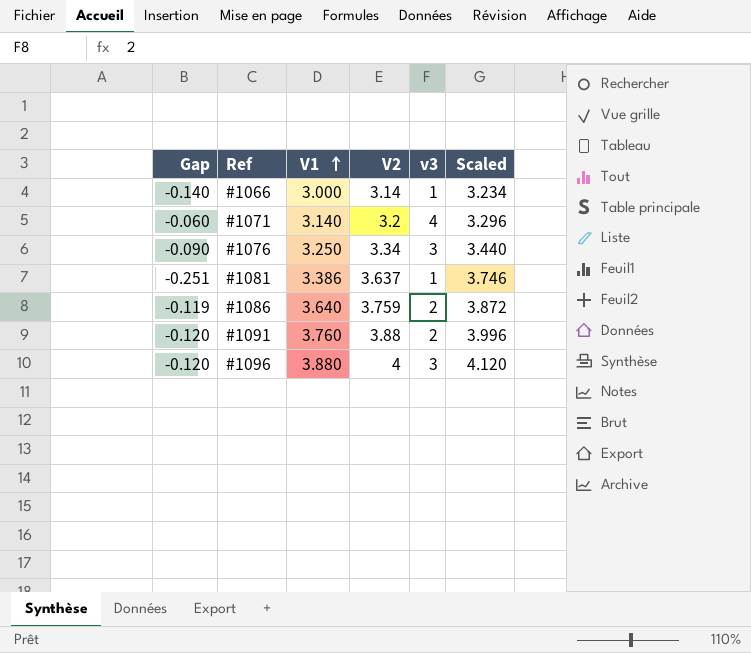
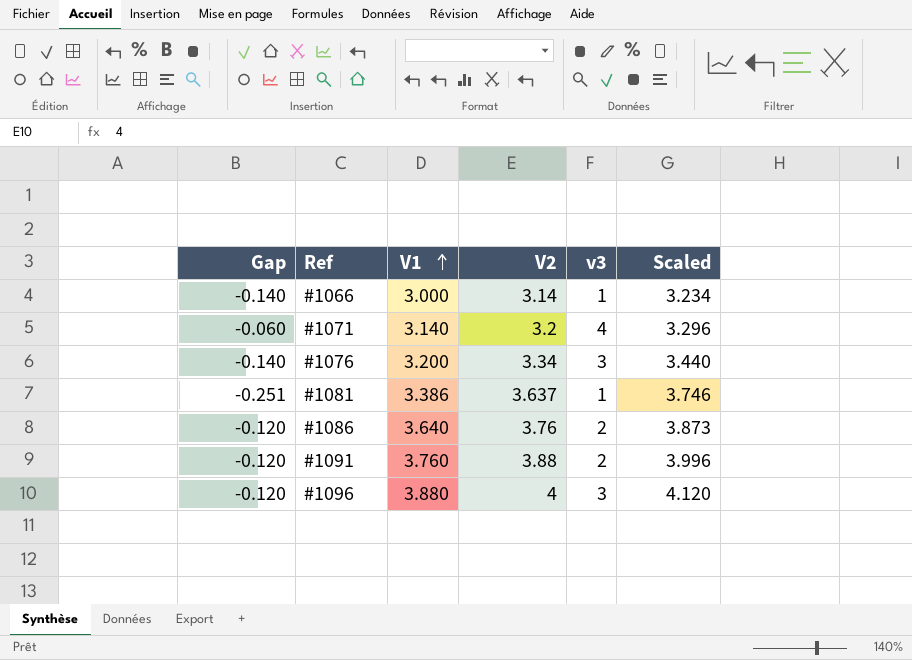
#1076 | Gap: -0.090 -> -0.140
#1076 | V1: 3.250 -> 3.200
#1086 | Gap: -0.119 -> -0.120
#1086 | V2: 3.759 -> 3.76
#1086 | Scaled: 3.872 -> 3.873

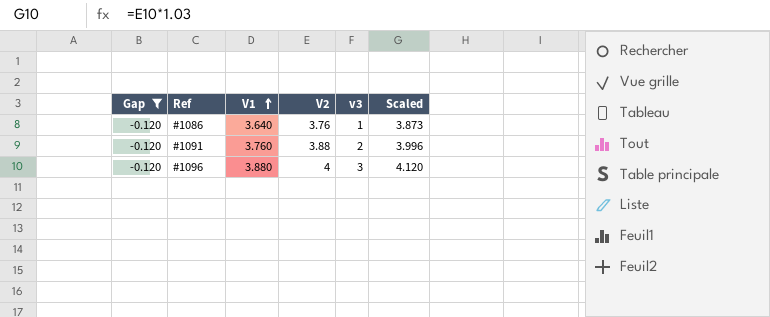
filter: none -> Gap = -0.120
#1086 | v3: 2 -> 1

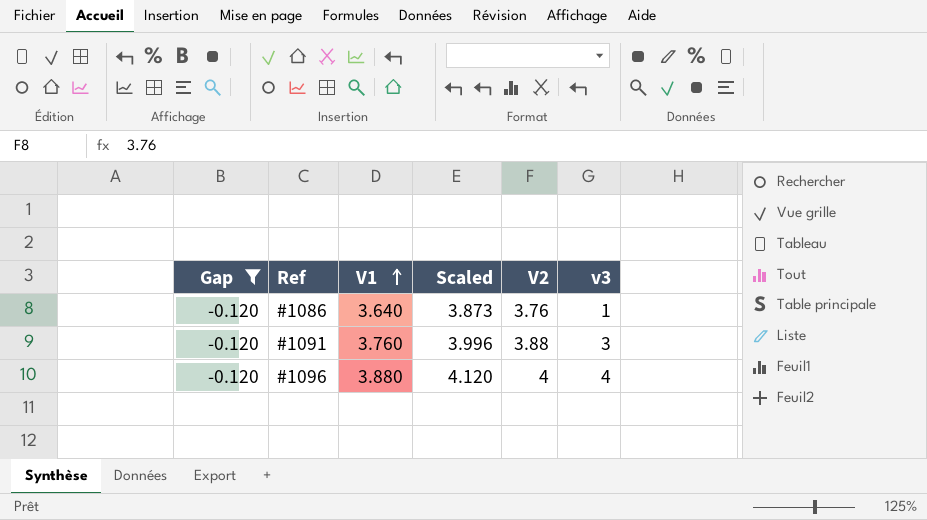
column Scaled | position: 6 -> 4
#1091 | v3: 2 -> 3
#1096 | v3: 3 -> 4

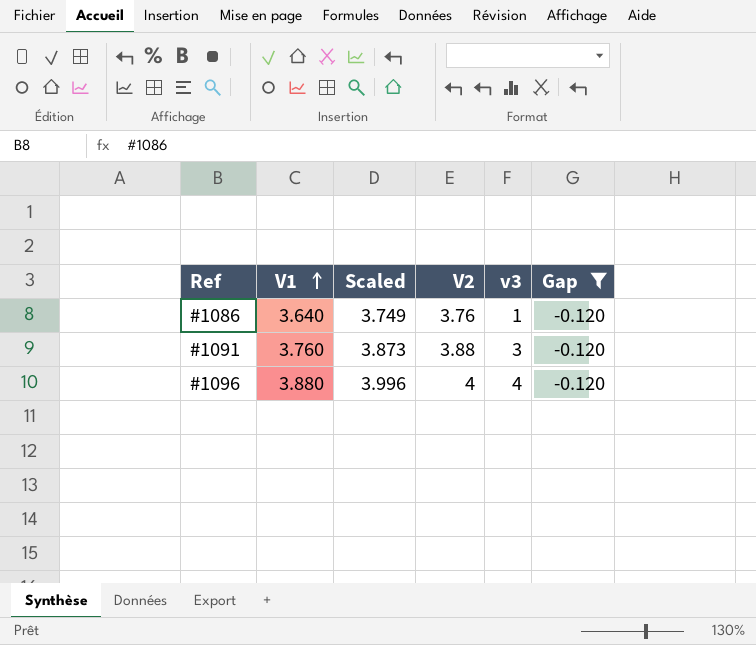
column Scaled | formula: [V2] * 1.03 -> [V1] * 1.03
column Gap | position: 1 -> 6

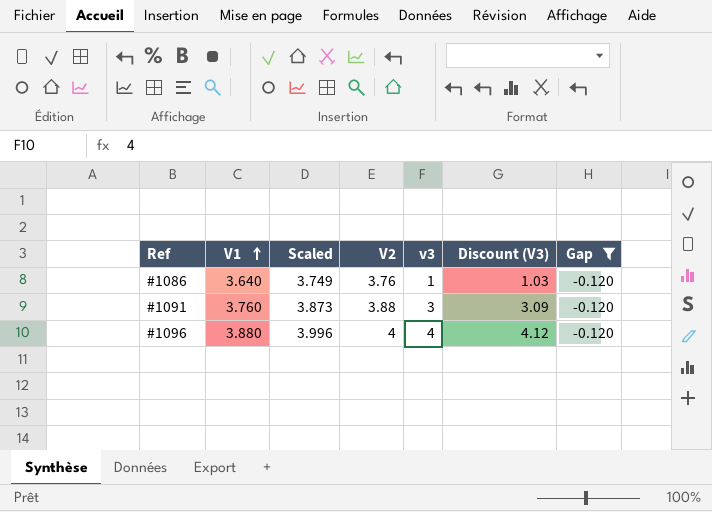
column Discount (V3) | formula: none -> [v3] * 1.03

